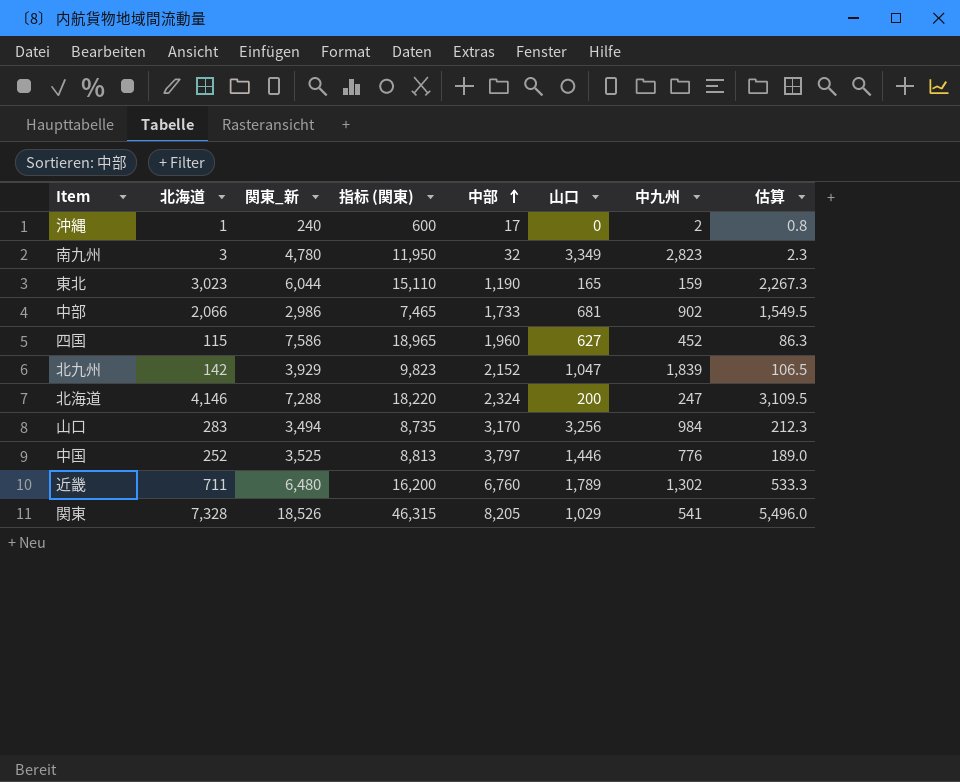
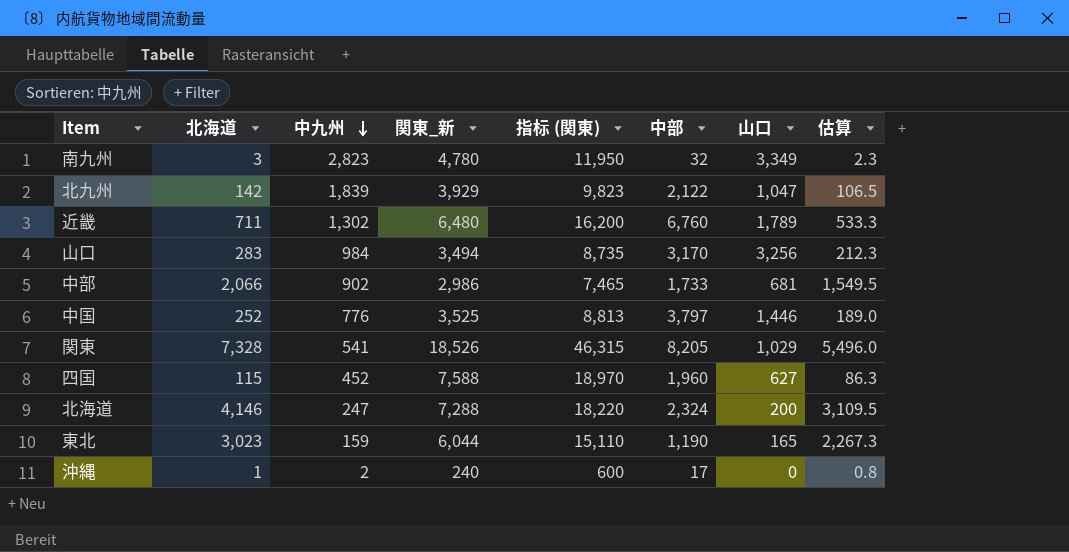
row order: 中部 ascending -> 中九州 descending
column 中九州 | position: 7 -> 3
北九州 | 中部: 2,152 -> 2,122
四国 | 関東_新: 7,586 -> 7,588
四国 | 指标 (関東): 18,965 -> 18,970

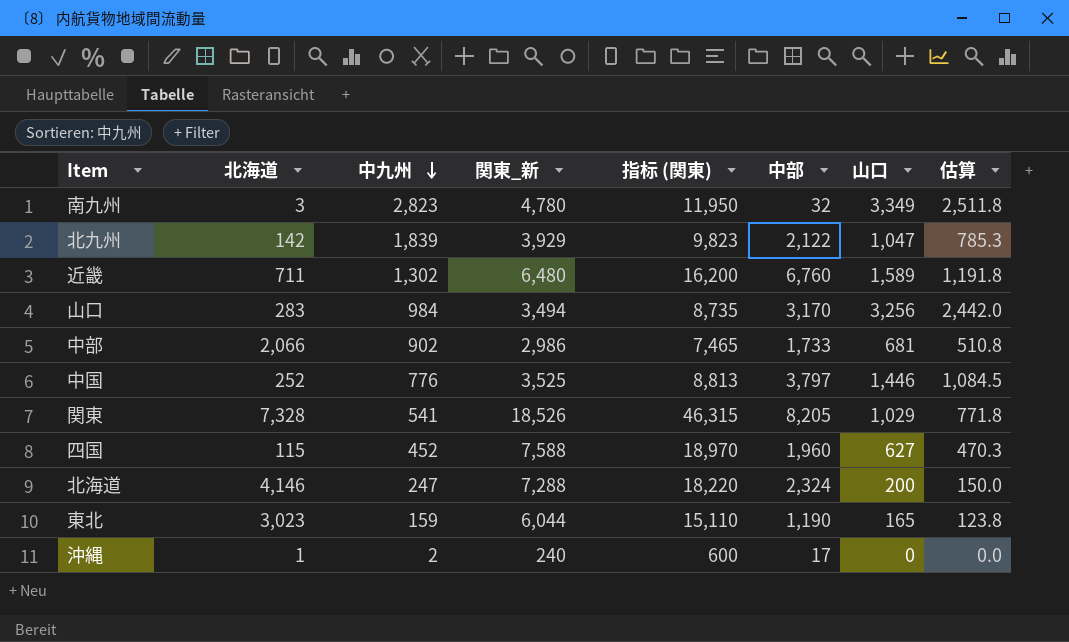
column 估算 | formula: [北海道] * 0.75 -> [山口] * 0.75
近畿 | 山口: 1,789 -> 1,589

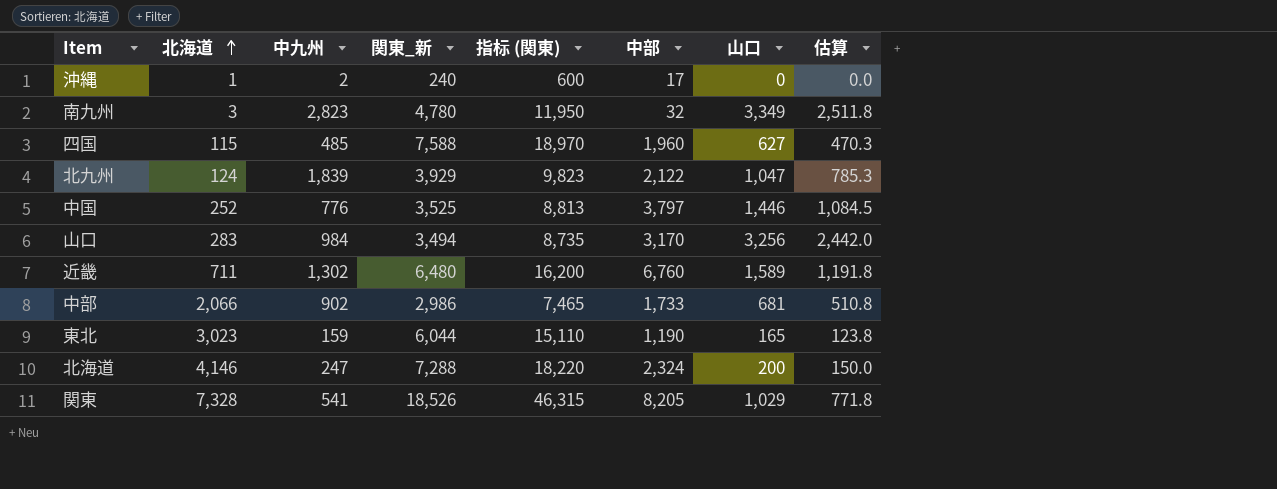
row order: 中九州 descending -> 北海道 ascending
四国 | 中九州: 452 -> 485
北九州 | 北海道: 142 -> 124

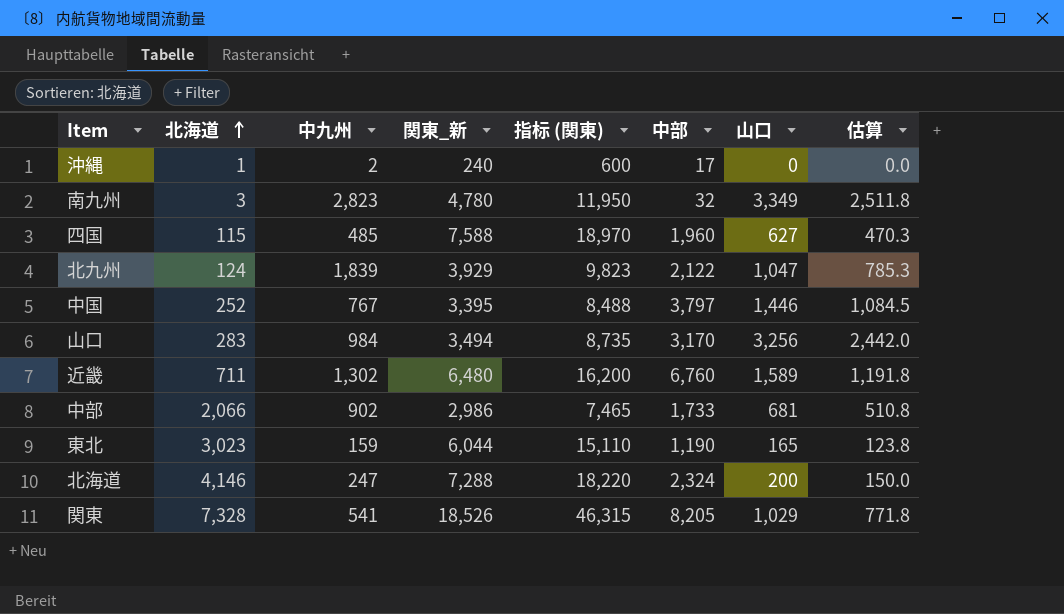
中国 | 中九州: 776 -> 767
中国 | 関東_新: 3,525 -> 3,395
中国 | 指标 (関東): 8,813 -> 8,488

